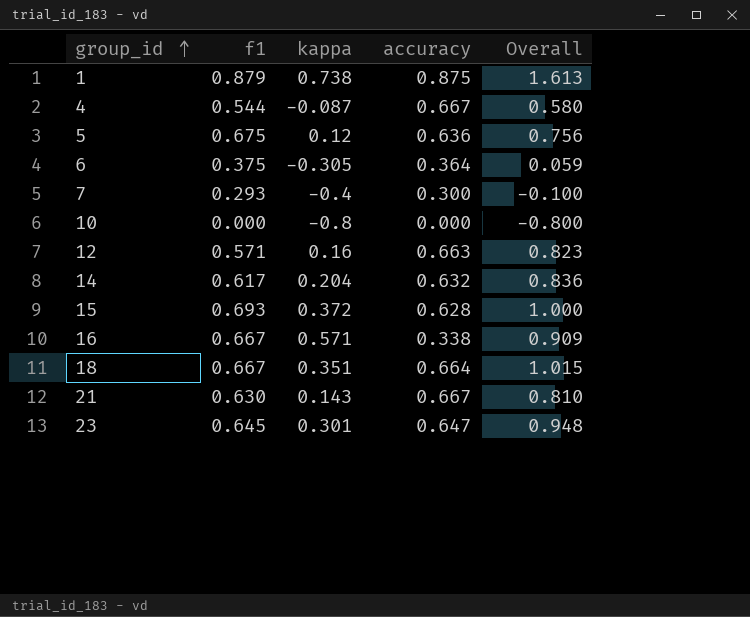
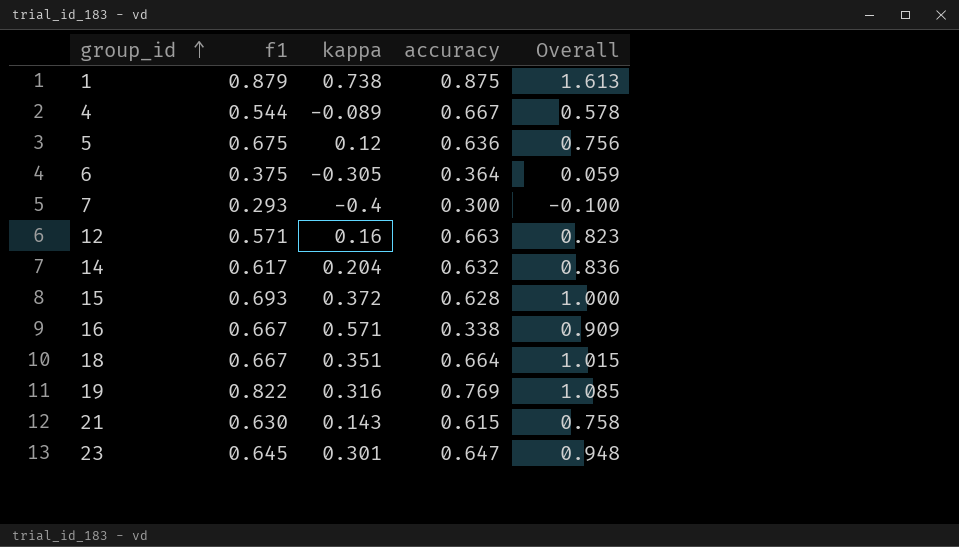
row 10: 0.000 | -0.8 | 0.000 | -0.800 -> none
4 | kappa: -0.087 -> -0.089
4 | Overall: 0.580 -> 0.578
row 19: none -> 0.822 | 0.316 | 0.769 | 1.085
21 | accuracy: 0.667 -> 0.615
21 | Overall: 0.810 -> 0.758

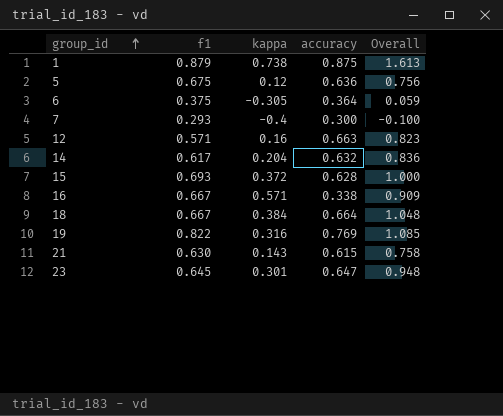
row 4: 0.544 | -0.089 | 0.667 | 0.578 -> none
18 | kappa: 0.351 -> 0.384
18 | Overall: 1.015 -> 1.048

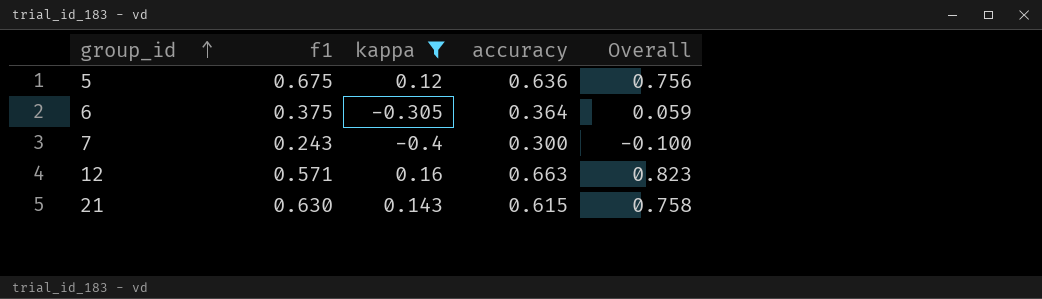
filter: none -> kappa <= 0.16
7 | f1: 0.293 -> 0.243

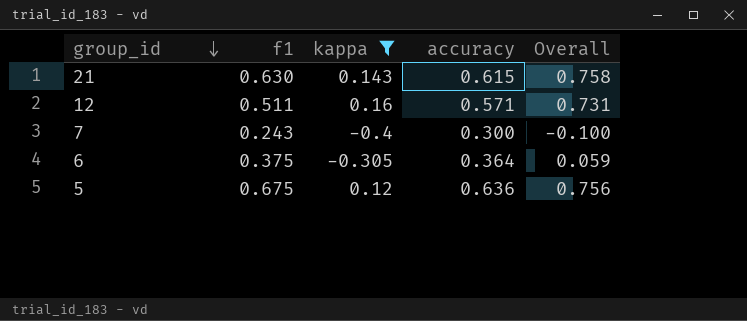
row order: group_id ascending -> group_id descending
12 | f1: 0.571 -> 0.511
12 | accuracy: 0.663 -> 0.571
12 | Overall: 0.823 -> 0.731

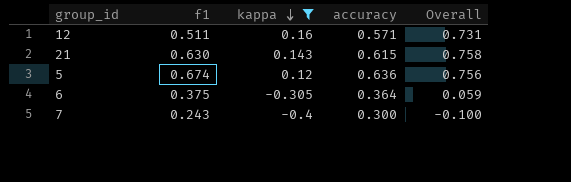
row order: group_id descending -> kappa descending
5 | f1: 0.675 -> 0.674

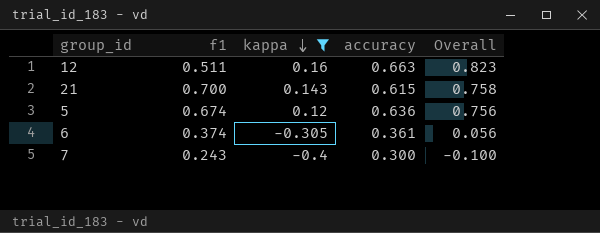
12 | accuracy: 0.571 -> 0.663
12 | Overall: 0.731 -> 0.823
21 | f1: 0.630 -> 0.700
6 | f1: 0.375 -> 0.374
6 | accuracy: 0.364 -> 0.361
6 | Overall: 0.059 -> 0.056

